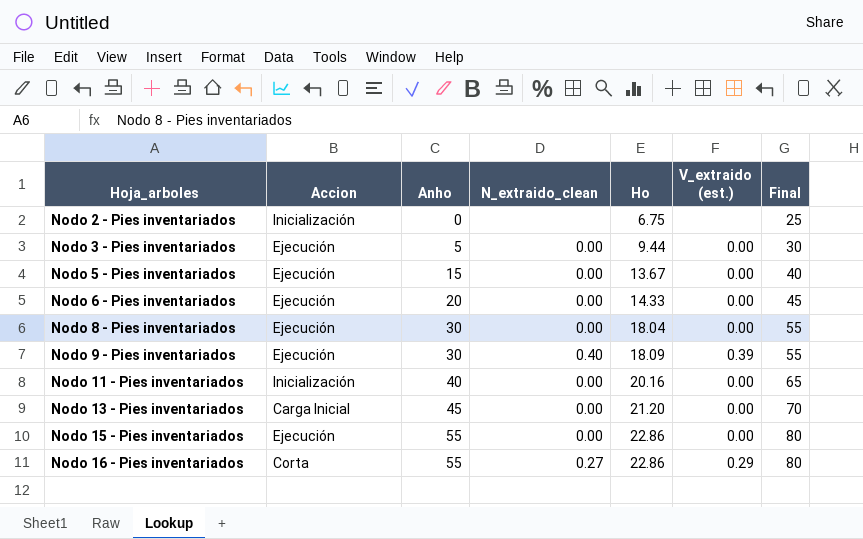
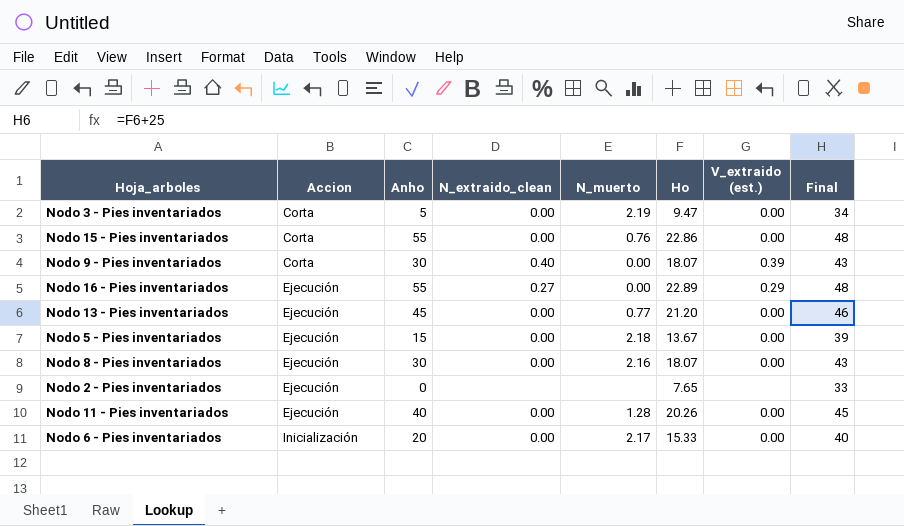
row order: Hoja_arboles ascending -> Accion ascending
column N_muerto | position: none -> 5
column Final | formula: [Anho] + 25 -> [Ho] + 25
Nodo 3 - Pies inventariados | Accion: Ejecución -> Corta
Nodo 3 - Pies inventariados | Ho: 9.44 -> 9.47
Nodo 15 - Pies inventariados | Accion: Ejecución -> Corta
Nodo 9 - Pies inventariados | Accion: Ejecución -> Corta
Nodo 9 - Pies inventariados | Ho: 18.09 -> 18.07
Nodo 16 - Pies inventariados | Accion: Corta -> Ejecución
Nodo 16 - Pies inventariados | Ho: 22.86 -> 22.89
Nodo 13 - Pies inventariados | Accion: Carga Inicial -> Ejecución
Nodo 8 - Pies inventariados | Ho: 18.04 -> 18.07
Nodo 2 - Pies inventariados | Accion: Inicialización -> Ejecución
Nodo 2 - Pies inventariados | Ho: 6.75 -> 7.65
Nodo 11 - Pies inventariados | Accion: Inicialización -> Ejecución
Nodo 11 - Pies inventariados | Ho: 20.16 -> 20.26
Nodo 6 - Pies inventariados | Accion: Ejecución -> Inicialización
Nodo 6 - Pies inventariados | Ho: 14.33 -> 15.33

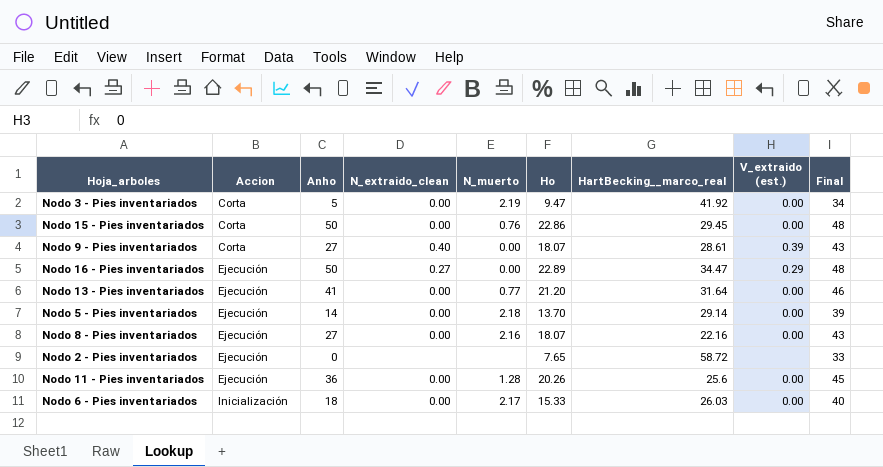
column HartBecking__marco_real | position: none -> 7
Nodo 15 - Pies inventariados | Anho: 55 -> 50
Nodo 9 - Pies inventariados | Anho: 30 -> 27
Nodo 16 - Pies inventariados | Anho: 55 -> 50
Nodo 13 - Pies inventariados | Anho: 45 -> 41
Nodo 5 - Pies inventariados | Anho: 15 -> 14
Nodo 5 - Pies inventariados | Ho: 13.67 -> 13.70
Nodo 8 - Pies inventariados | Anho: 30 -> 27
Nodo 11 - Pies inventariados | Anho: 40 -> 36
Nodo 6 - Pies inventariados | Anho: 20 -> 18

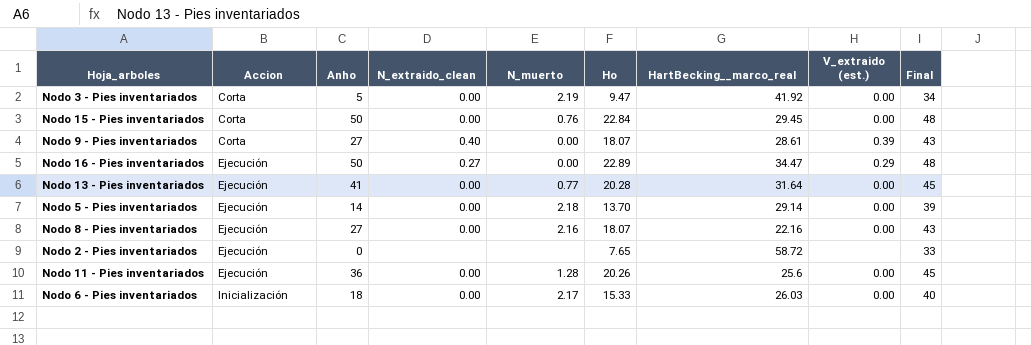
Nodo 15 - Pies inventariados | Ho: 22.86 -> 22.84
Nodo 13 - Pies inventariados | Ho: 21.20 -> 20.28
Nodo 13 - Pies inventariados | Final: 46 -> 45

